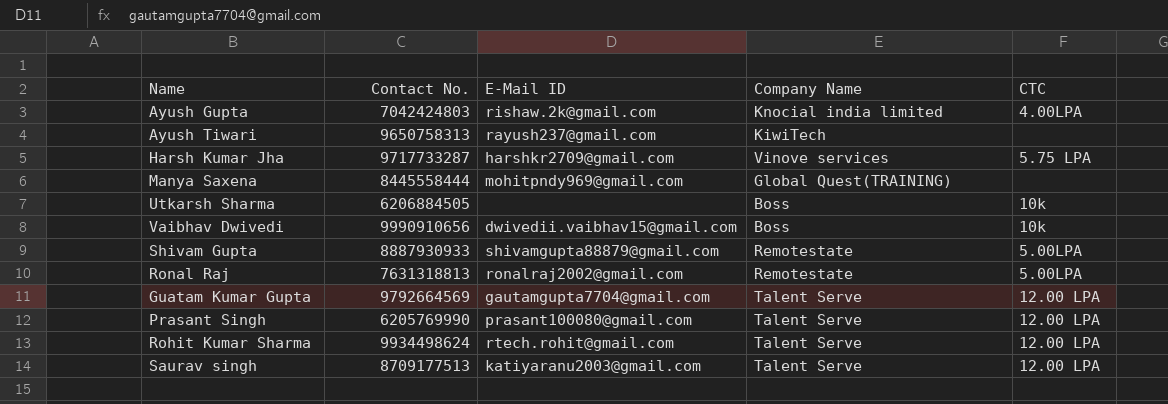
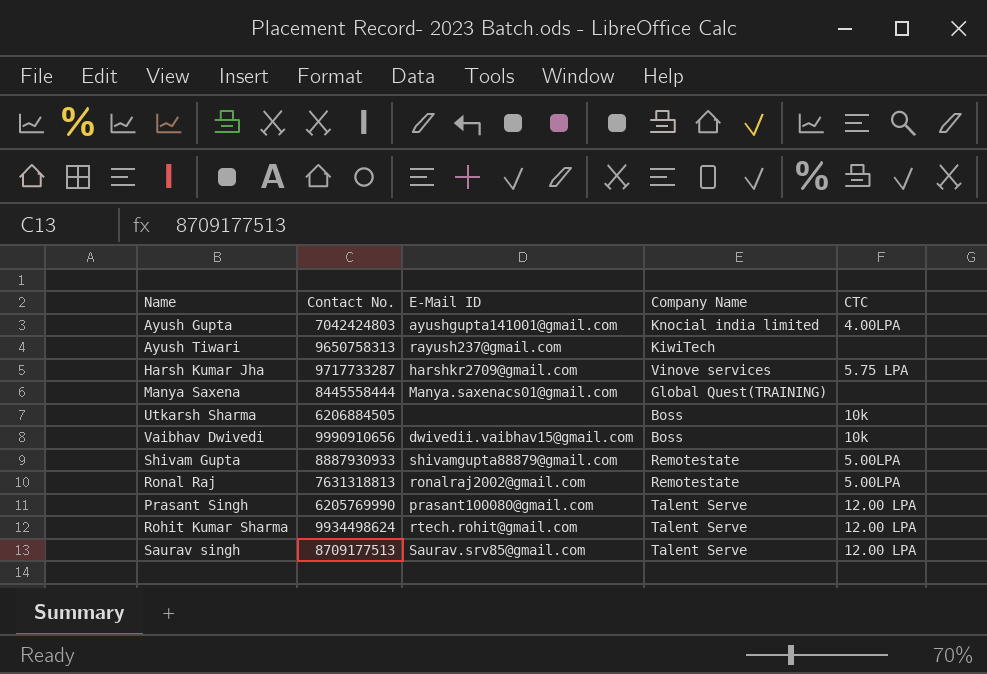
row Guatam Kumar Gupta: 9792664569 | gautamgupta7704@gmail.com | Talent Serve | 12.00 LPA -> none
Ayush Gupta | E-Mail ID: rishaw.2k@gmail.com -> ayushgupta141001@gmail.com
Manya Saxena | E-Mail ID: mohitpndy969@gmail.com -> Manya.saxenacs01@gmail.com
Saurav singh | E-Mail ID: katiyaranu2003@gmail.com -> Saurav.srv85@gmail.com

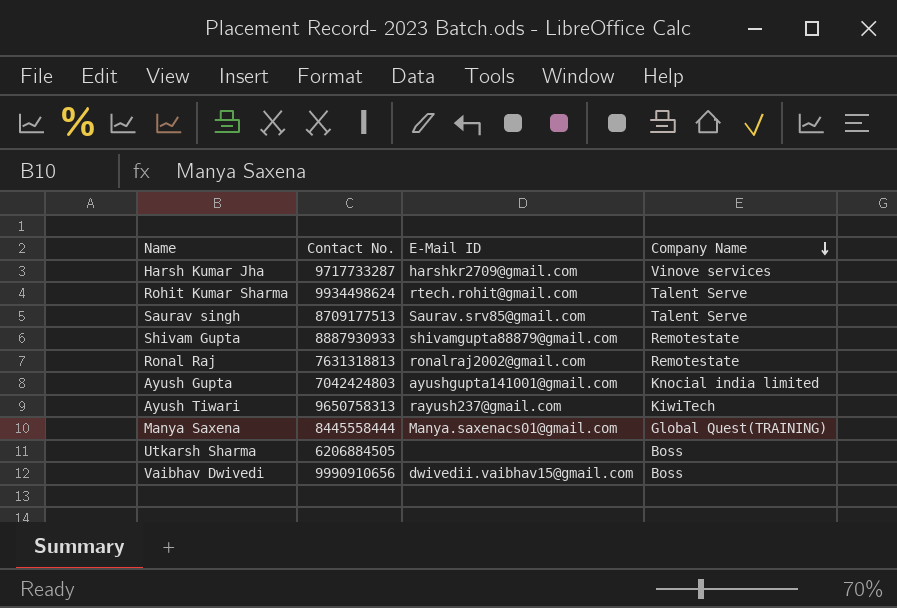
row order: none -> Company Name descending
column CTC | position: 5 -> none
row Prasant Singh: 6205769990 | prasant100080@gmail.com | Talent Serve | 12.00 LPA -> none

